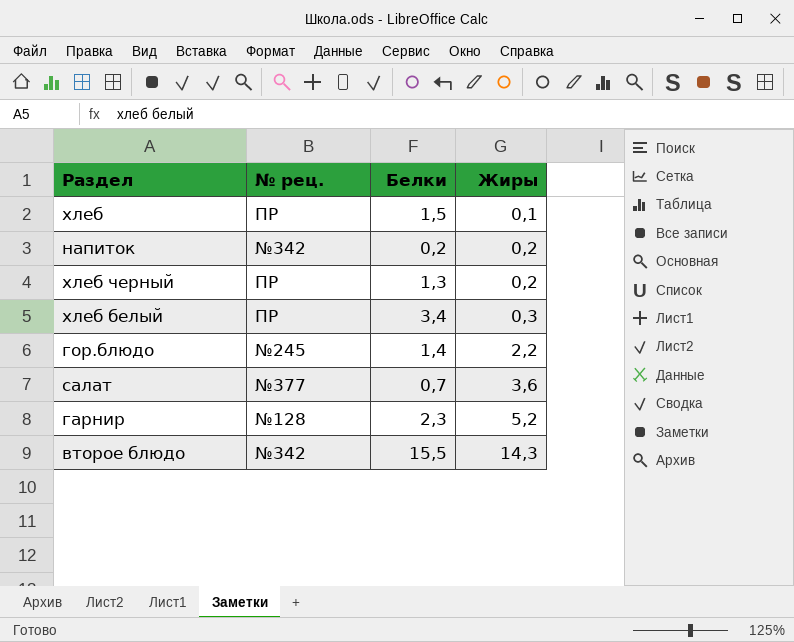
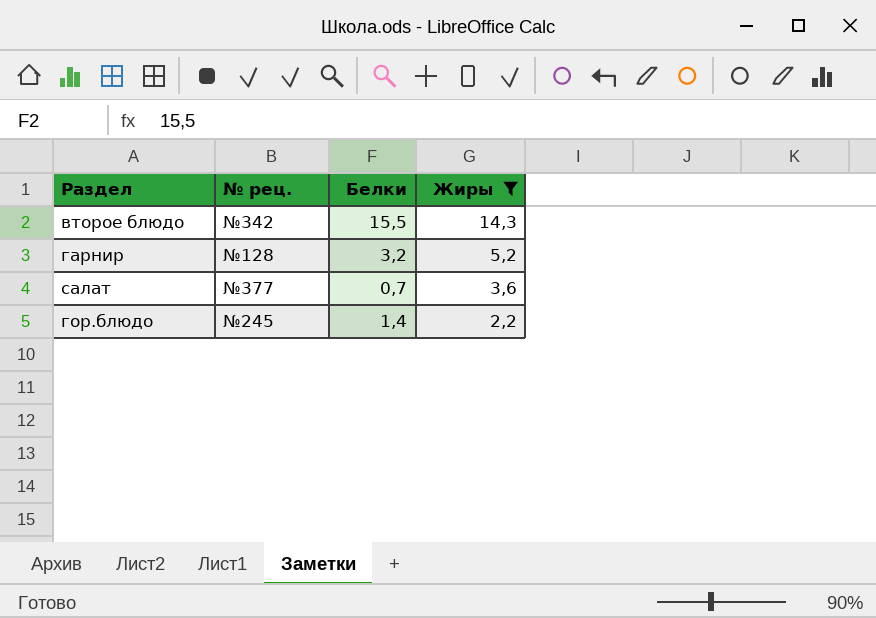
filter: none -> Жиры >= 2,2
row order: Жиры ascending -> Жиры descending
гарнир | Белки: 2,3 -> 3,2

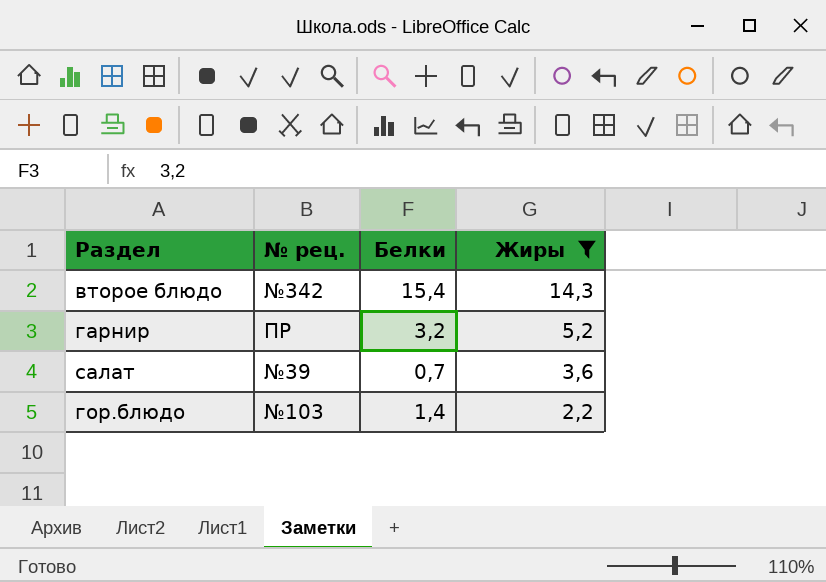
второе блюдо | Белки: 15,5 -> 15,4
гарнир | № рец.: №128 -> ПР
салат | № рец.: №377 -> №39
гор.блюдо | № рец.: №245 -> №103

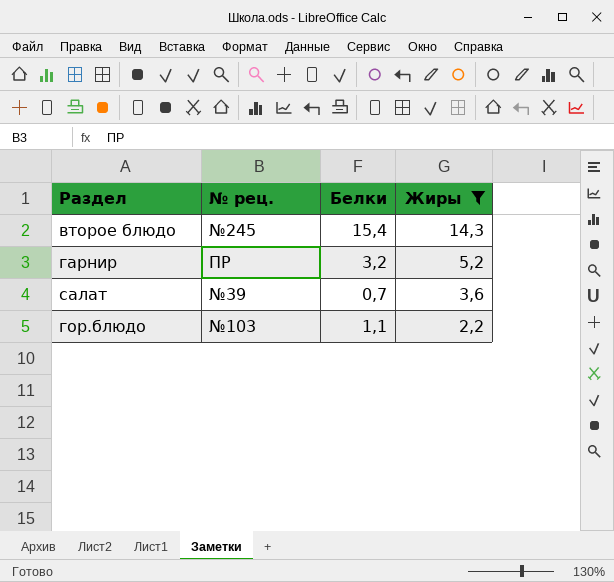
второе блюдо | № рец.: №342 -> №245
гор.блюдо | Белки: 1,4 -> 1,1

